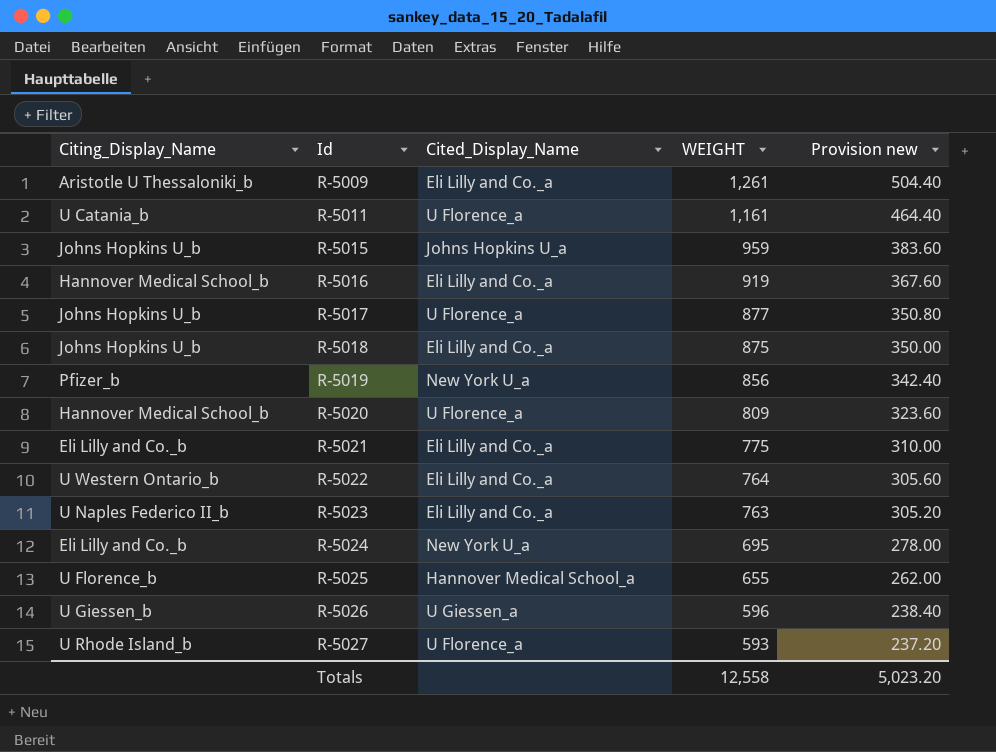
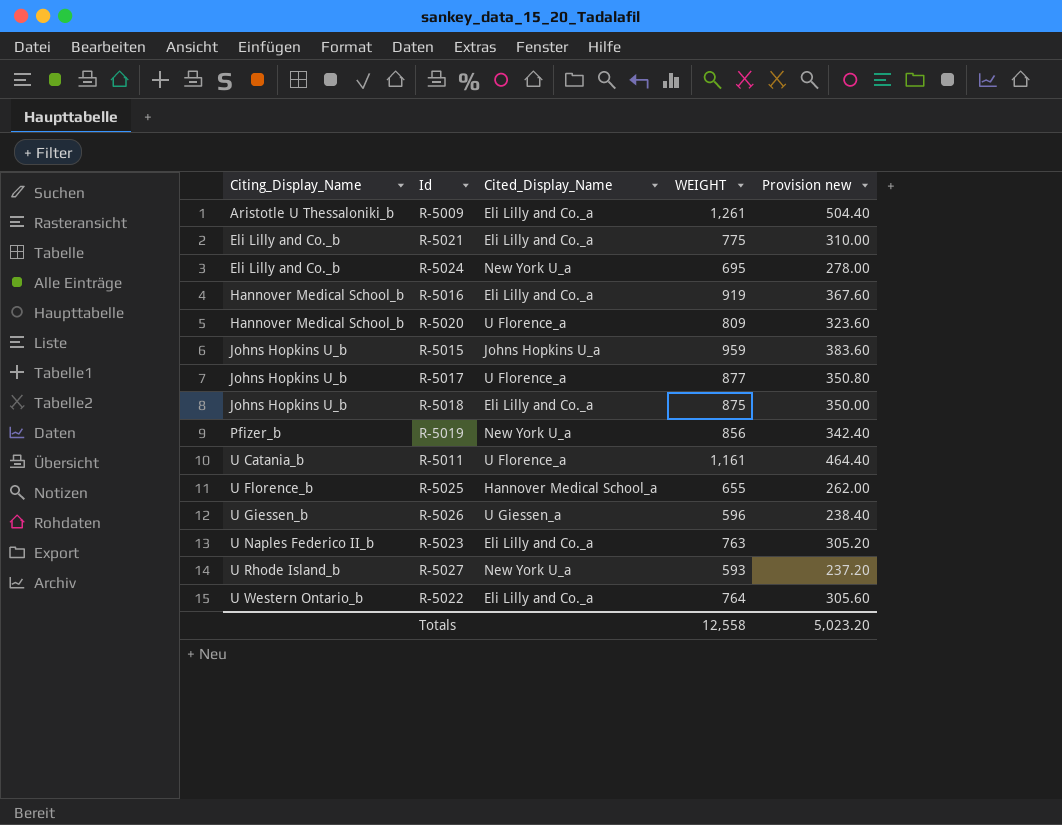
row order: Id ascending -> Citing_Display_Name ascending
R-5027 | Cited_Display_Name: U Florence_a -> New York U_a

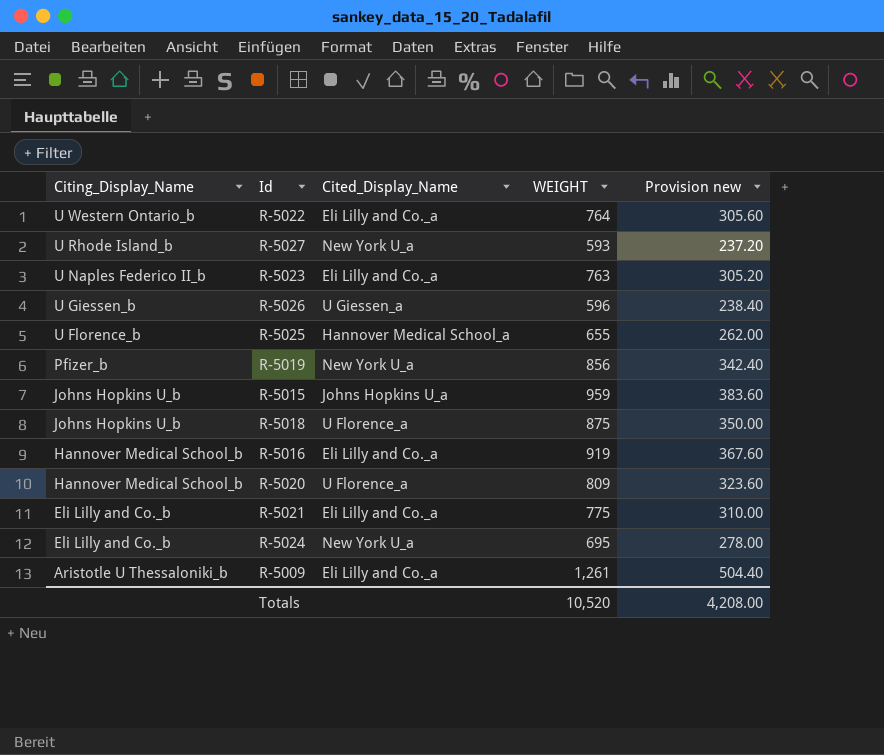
row order: Citing_Display_Name ascending -> Citing_Display_Name descending
row R-5017: Johns Hopkins U_b | U Florence_a | 877 | 350.80 -> none
row R-5011: U Catania_b | U Florence_a | 1,161 | 464.40 -> none
R-5018 | Cited_Display_Name: Eli Lilly and Co._a -> U Florence_a
Totals | WEIGHT: 12,558 -> 10,520
Totals | Provision new: 5,023.20 -> 4,208.00

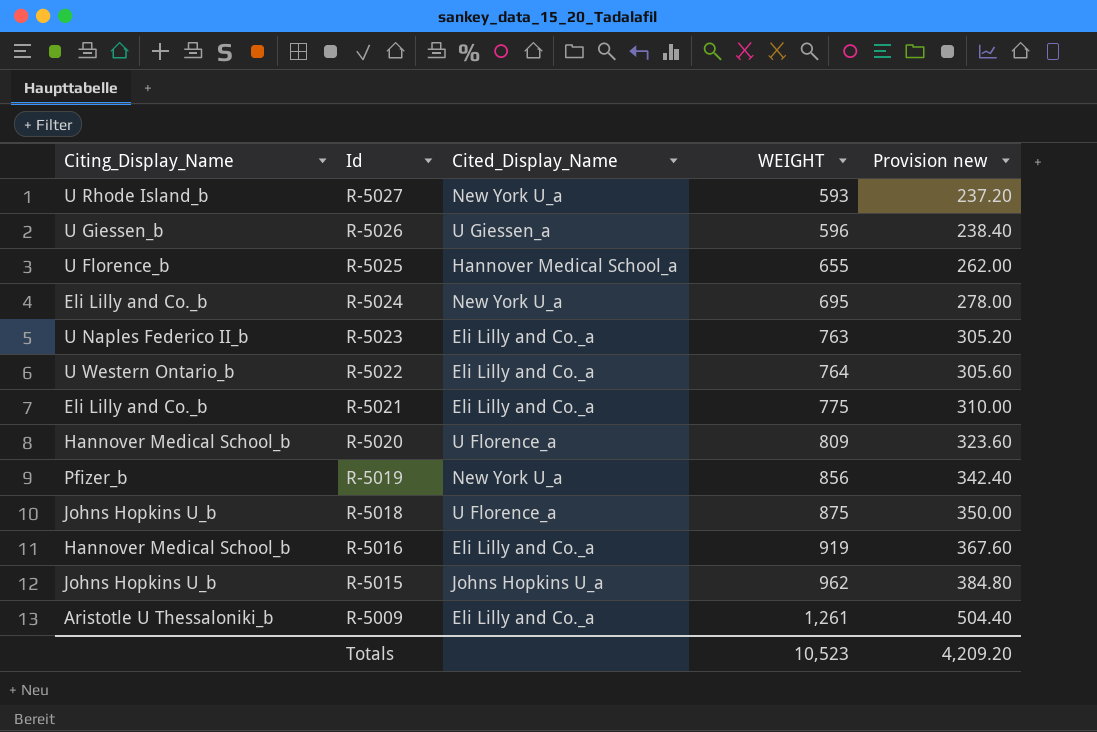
row order: Citing_Display_Name descending -> Id descending
R-5015 | WEIGHT: 959 -> 962
R-5015 | Provision new: 383.60 -> 384.80
Totals | WEIGHT: 10,520 -> 10,523
Totals | Provision new: 4,208.00 -> 4,209.20

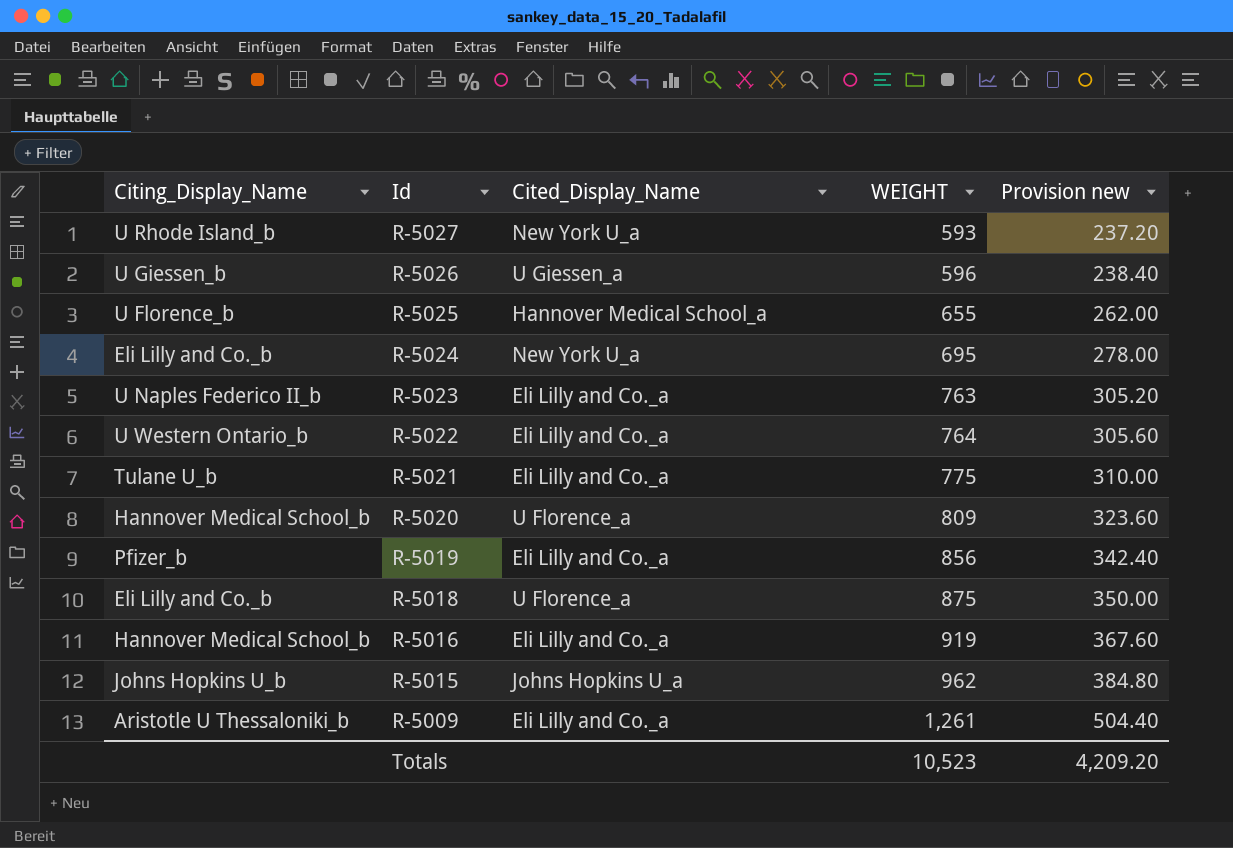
R-5021 | Citing_Display_Name: Eli Lilly and Co._b -> Tulane U_b
R-5019 | Cited_Display_Name: New York U_a -> Eli Lilly and Co._a
R-5018 | Citing_Display_Name: Johns Hopkins U_b -> Eli Lilly and Co._b

